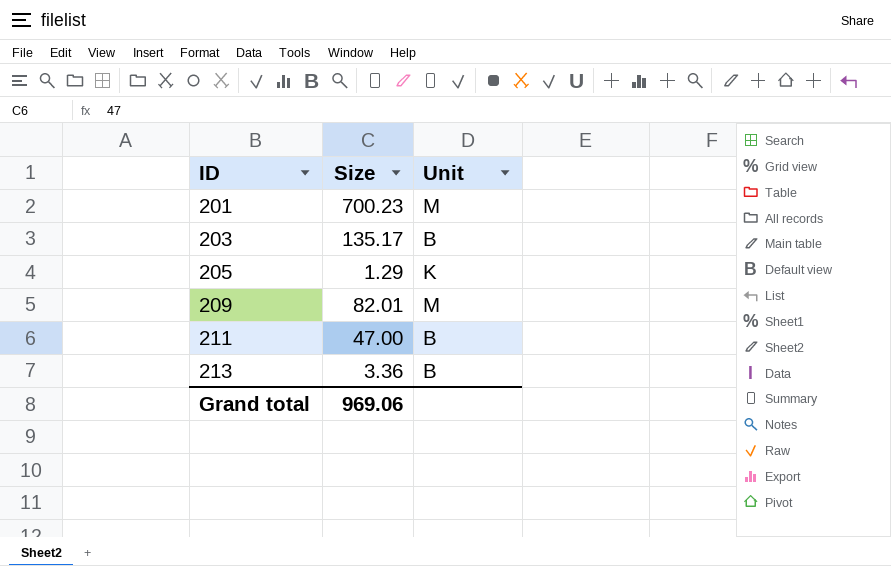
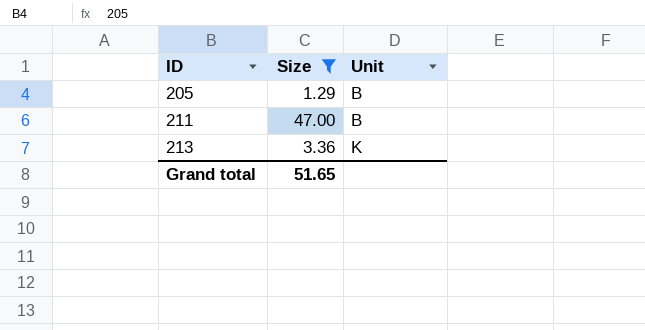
filter: none -> Size <= 47.00
205 | Unit: K -> B
213 | Unit: B -> K
Grand total | Size: 969.06 -> 51.65

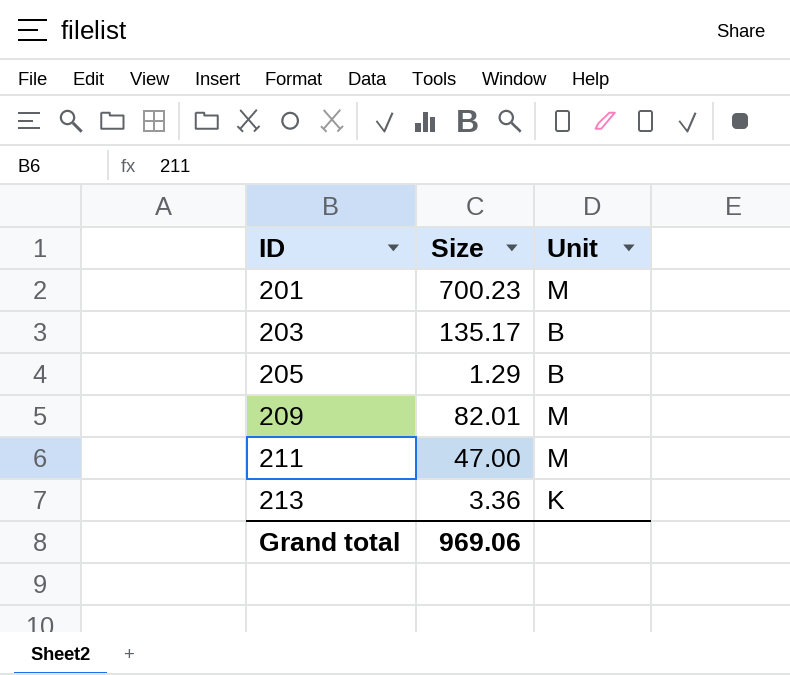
filter: Size <= 47.00 -> none
211 | Unit: B -> M
Grand total | Size: 51.65 -> 969.06

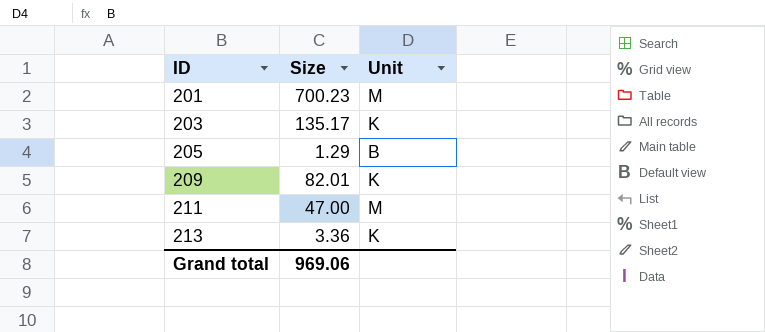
203 | Unit: B -> K
209 | Unit: M -> K

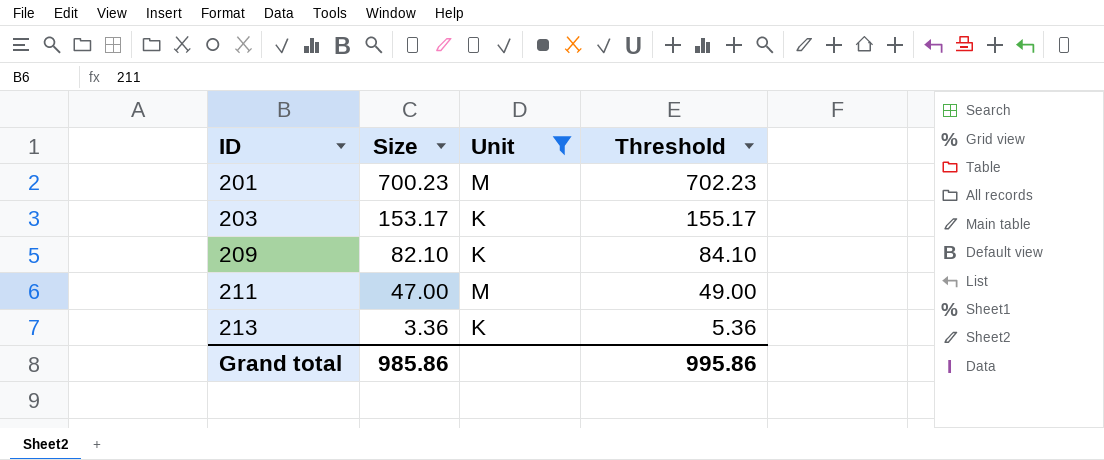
filter: none -> Unit != B
column Threshold | formula: none -> [Size] + 2
203 | Size: 135.17 -> 153.17
209 | Size: 82.01 -> 82.10
Grand total | Size: 969.06 -> 985.86

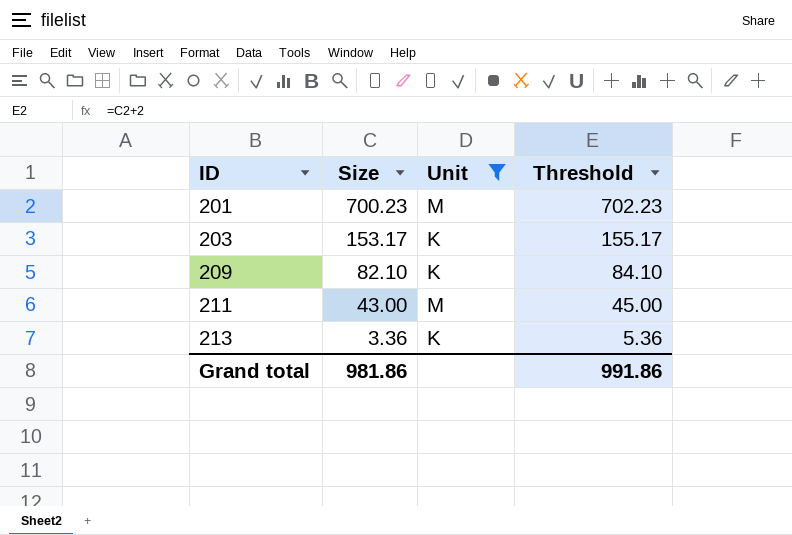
211 | Size: 47.00 -> 43.00
211 | Threshold: 49.00 -> 45.00
Grand total | Size: 985.86 -> 981.86
Grand total | Threshold: 995.86 -> 991.86

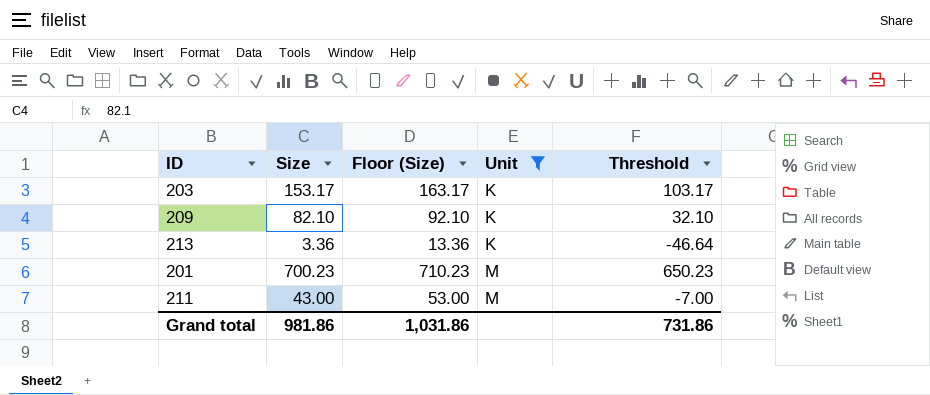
row order: ID ascending -> Unit ascending
column Floor (Size) | formula: none -> [Size] + 10
column Threshold | formula: [Size] + 2 -> [Size] - 50
Grand total | Threshold: 991.86 -> 731.86

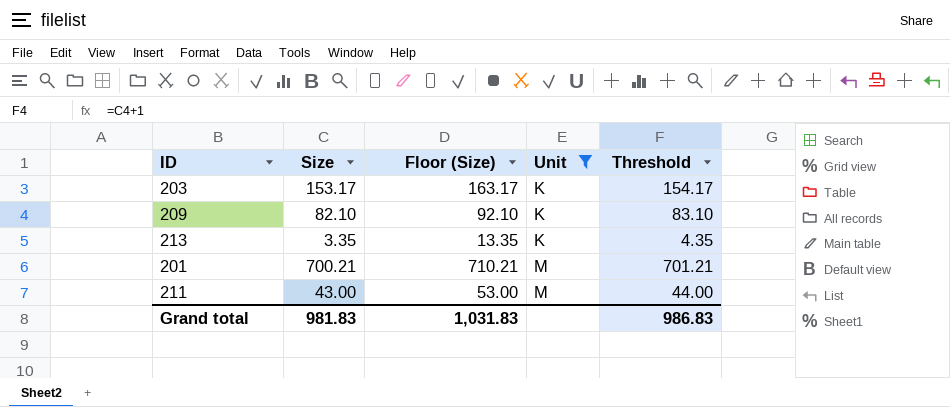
column Threshold | formula: [Size] - 50 -> [Size] + 1
213 | Size: 3.36 -> 3.35
213 | Floor (Size): 13.36 -> 13.35
201 | Size: 700.23 -> 700.21
201 | Floor (Size): 710.23 -> 710.21
Grand total | Size: 981.86 -> 981.83
Grand total | Floor (Size): 1,031.86 -> 1,031.83
Grand total | Threshold: 731.86 -> 986.83

